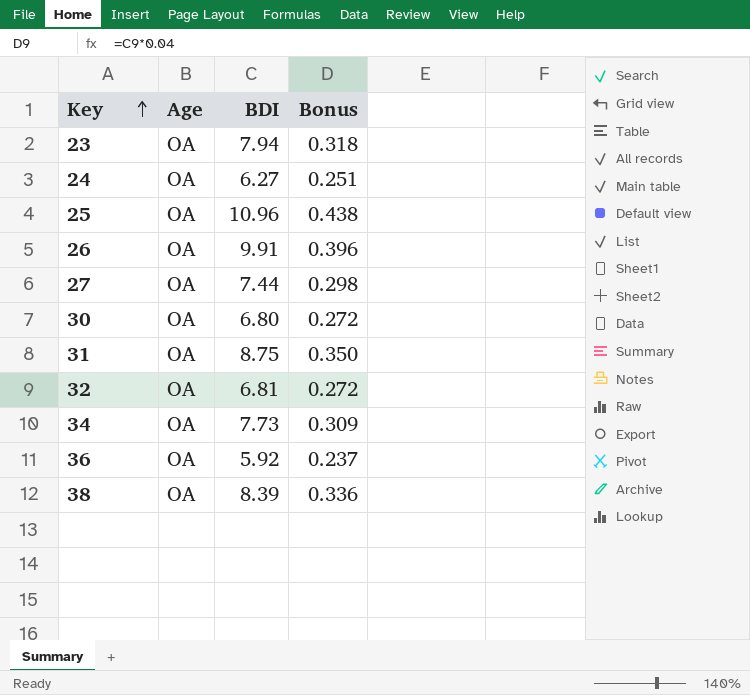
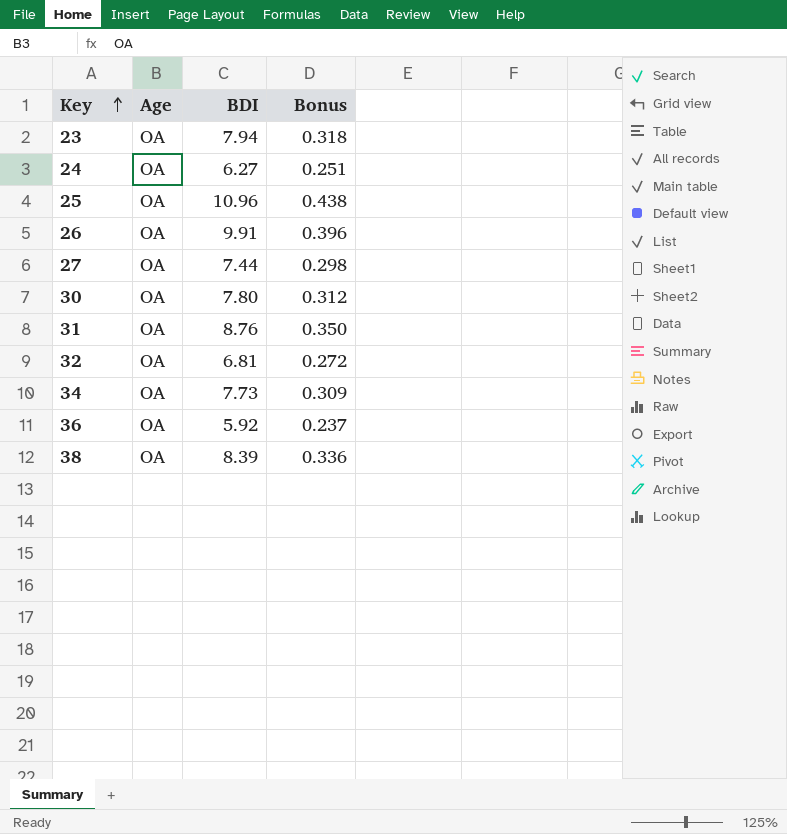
30 | BDI: 6.80 -> 7.80
30 | Bonus: 0.272 -> 0.312
31 | BDI: 8.75 -> 8.76

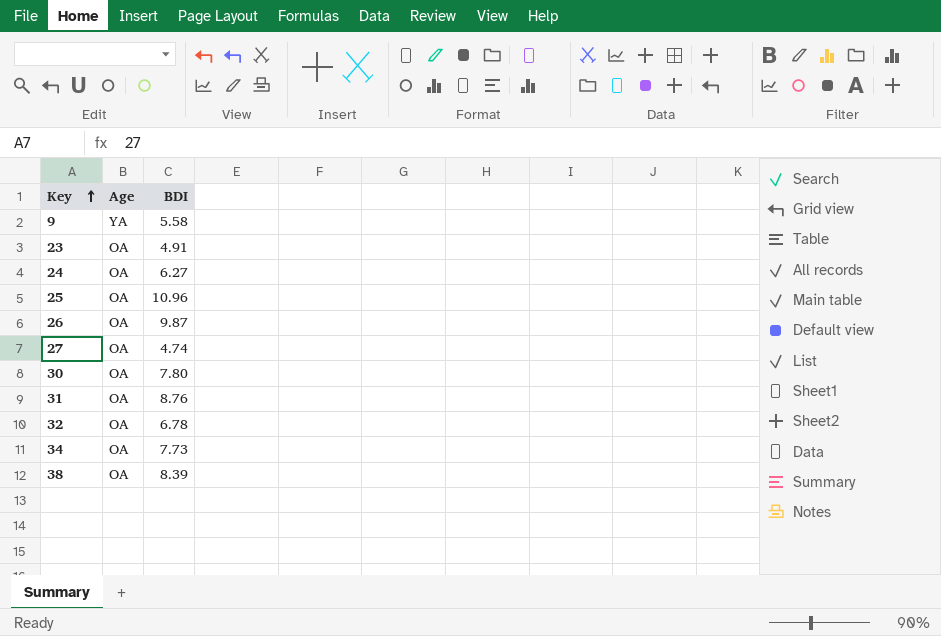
column Bonus | formula: [BDI] * 0.04 -> none
row 36: OA | 5.92 | 0.237 -> none
row 9: none -> YA | 5.58
23 | BDI: 7.94 -> 4.91
26 | BDI: 9.91 -> 9.87
27 | BDI: 7.44 -> 4.74
32 | BDI: 6.81 -> 6.78

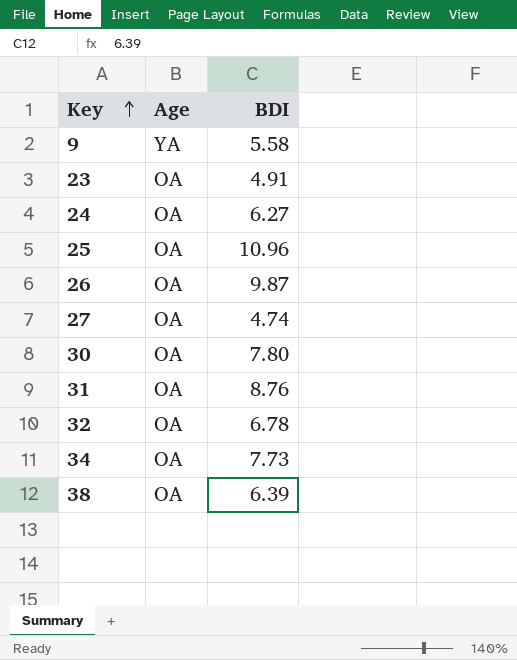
38 | BDI: 8.39 -> 6.39

